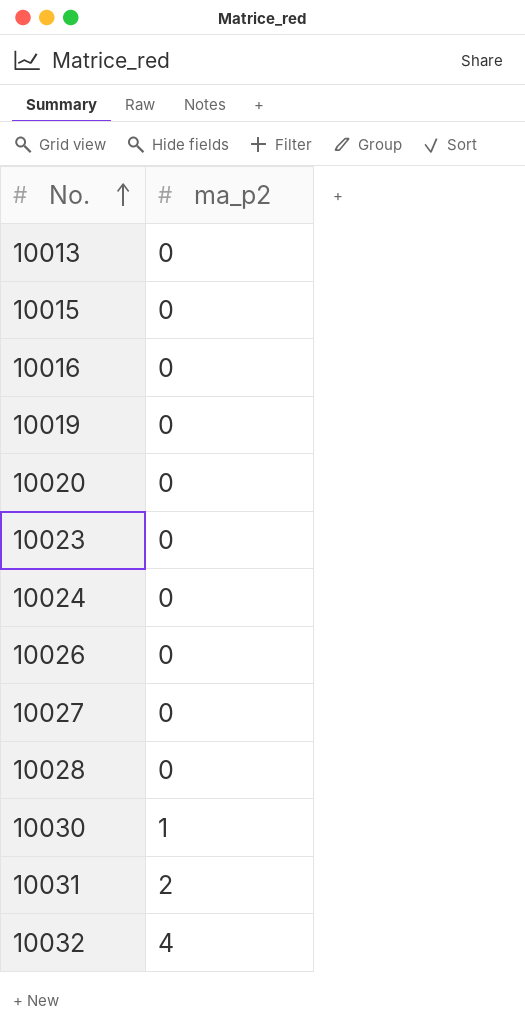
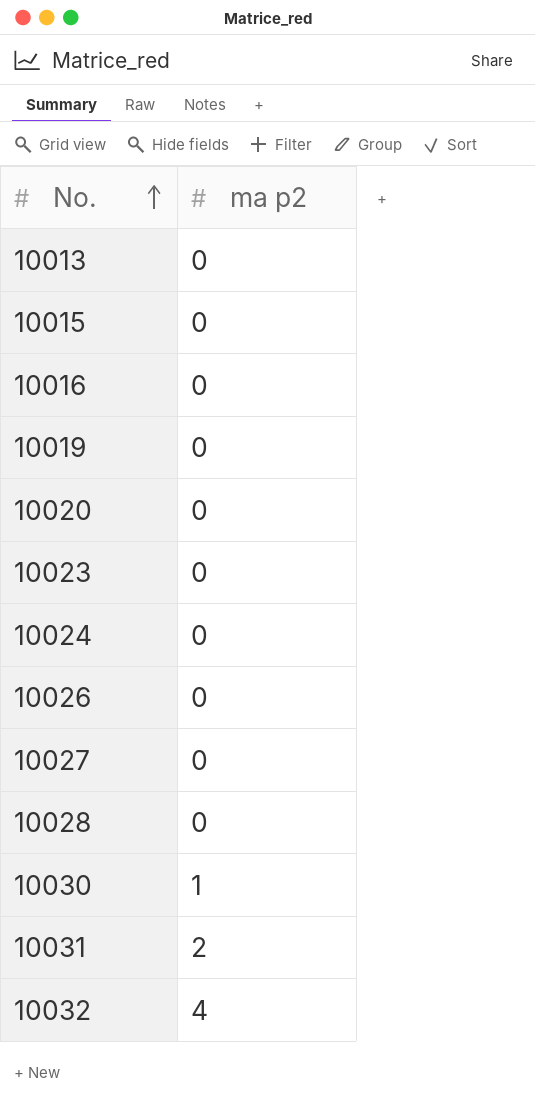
column name: ma_p2 -> ma p2

